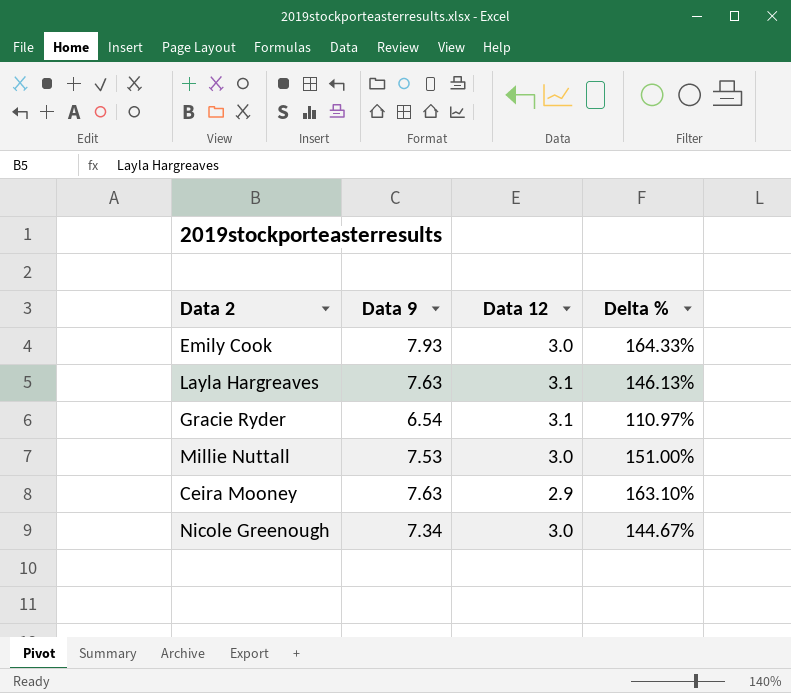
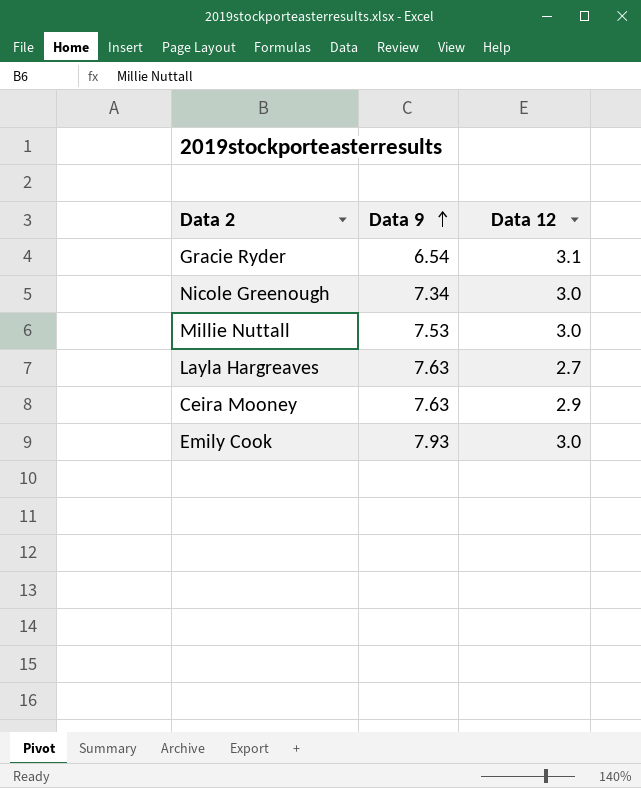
row order: none -> Data 9 ascending
column Delta % | formula: ([Data 9] - [Data 12]) / [Data 12] -> none
Layla Hargreaves | Data 12: 3.1 -> 2.7

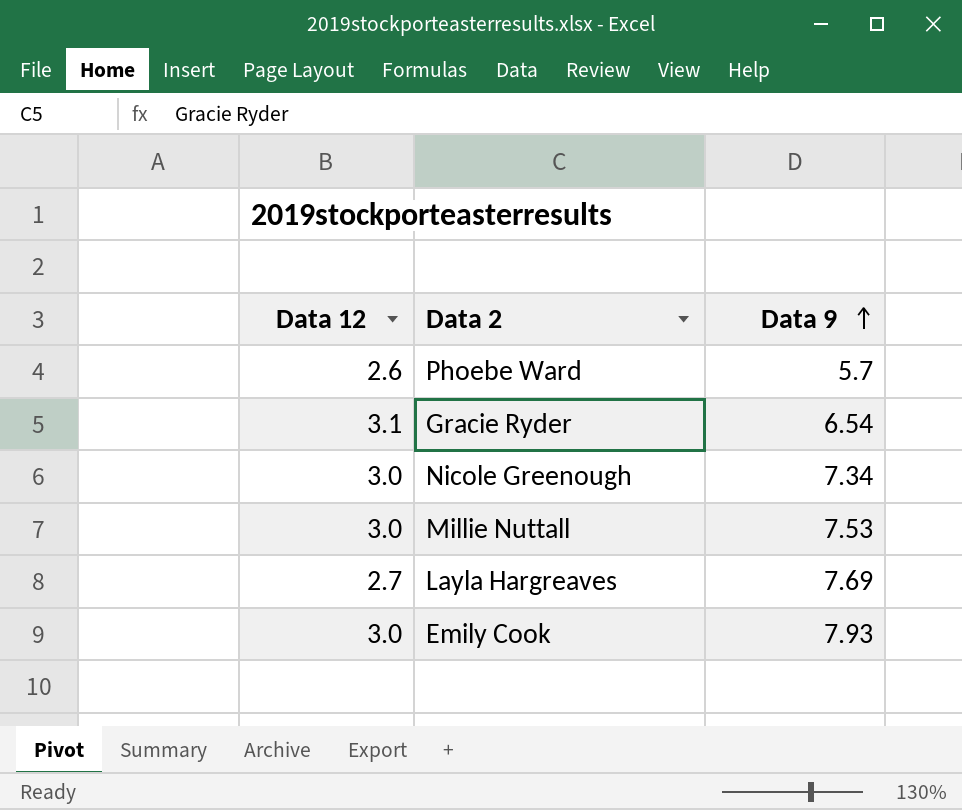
column Data 12 | position: 3 -> 1
row Ceira Mooney: 7.63 | 2.9 -> none
row Phoebe Ward: none -> 2.6 | 5.7
Layla Hargreaves | Data 9: 7.63 -> 7.69

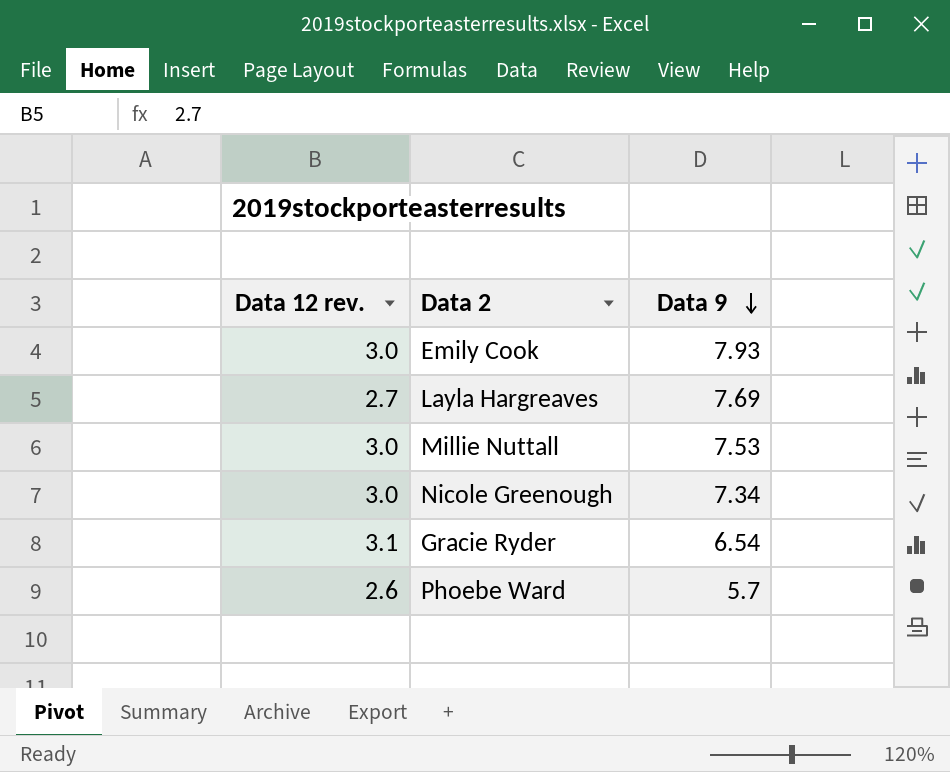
row order: Data 9 ascending -> Data 9 descending
column name: Data 12 -> Data 12 rev.

